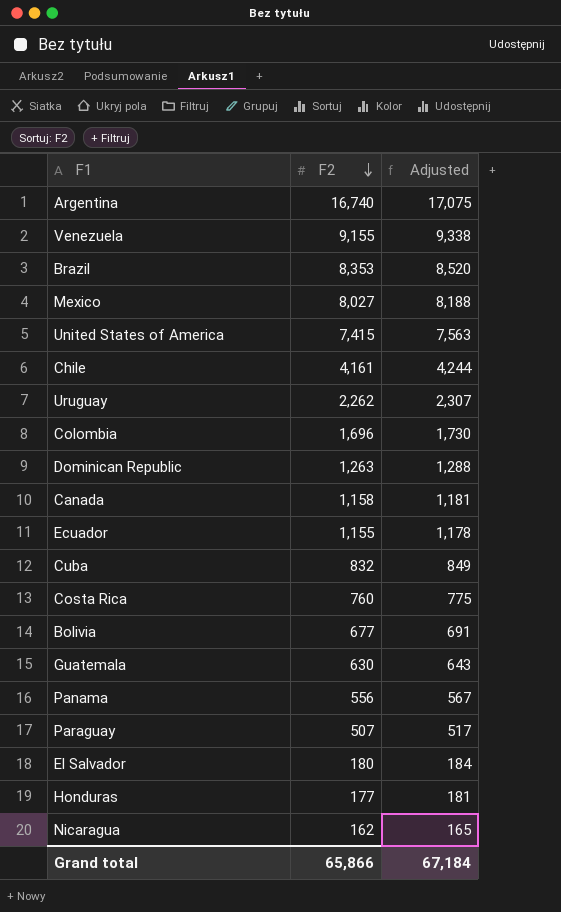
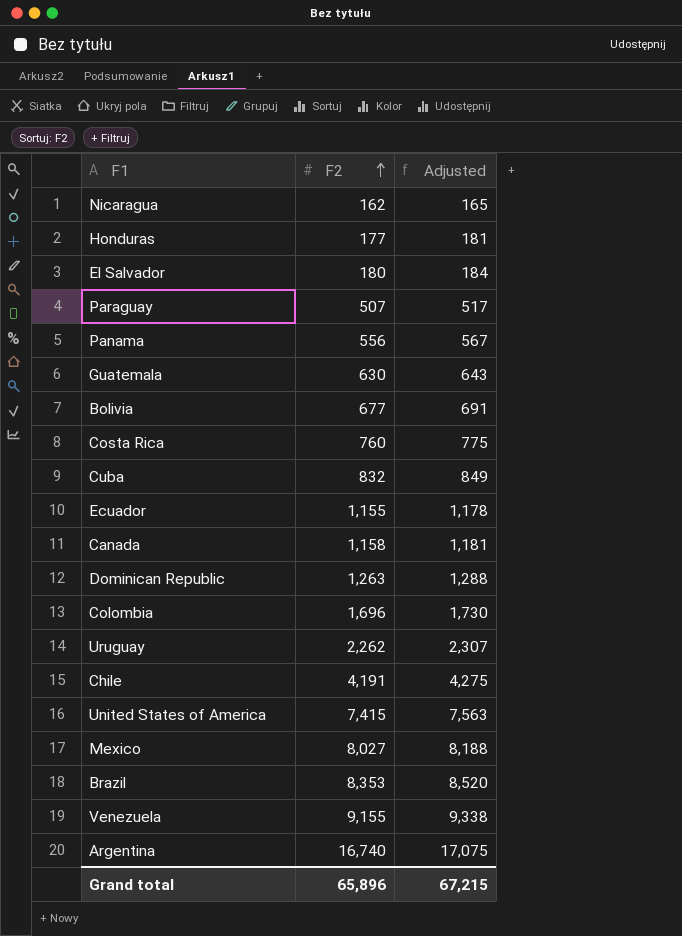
row order: F2 descending -> F2 ascending
Chile | F2: 4,161 -> 4,191
Chile | Adjusted: 4,244 -> 4,275
Grand total | F2: 65,866 -> 65,896
Grand total | Adjusted: 67,184 -> 67,215

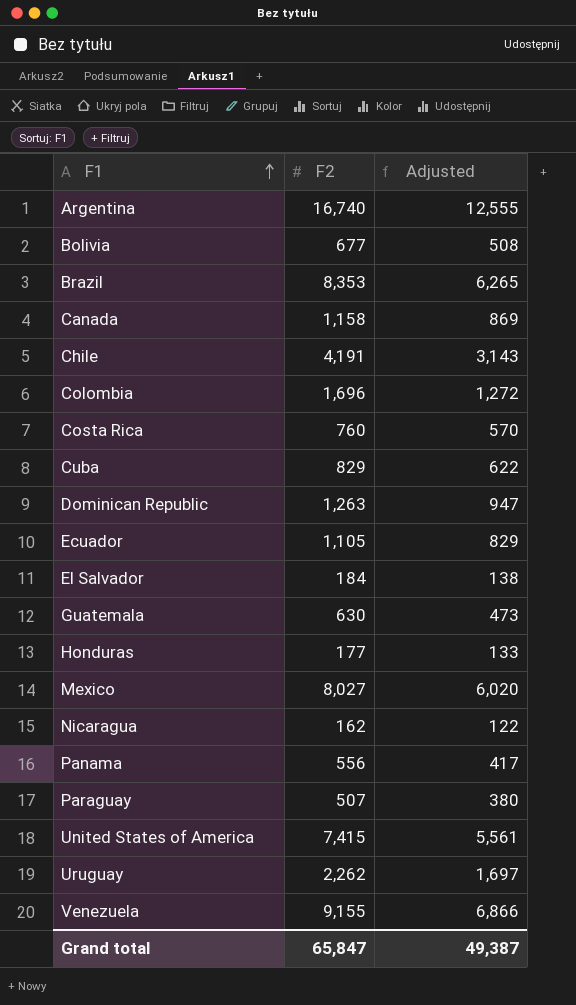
row order: F2 ascending -> F1 ascending
column Adjusted | formula: [F2] * 1.02 -> [F2] * 0.75
Cuba | F2: 832 -> 829
Ecuador | F2: 1,155 -> 1,105
El Salvador | F2: 180 -> 184
Grand total | F2: 65,896 -> 65,847
Grand total | Adjusted: 67,215 -> 49,387

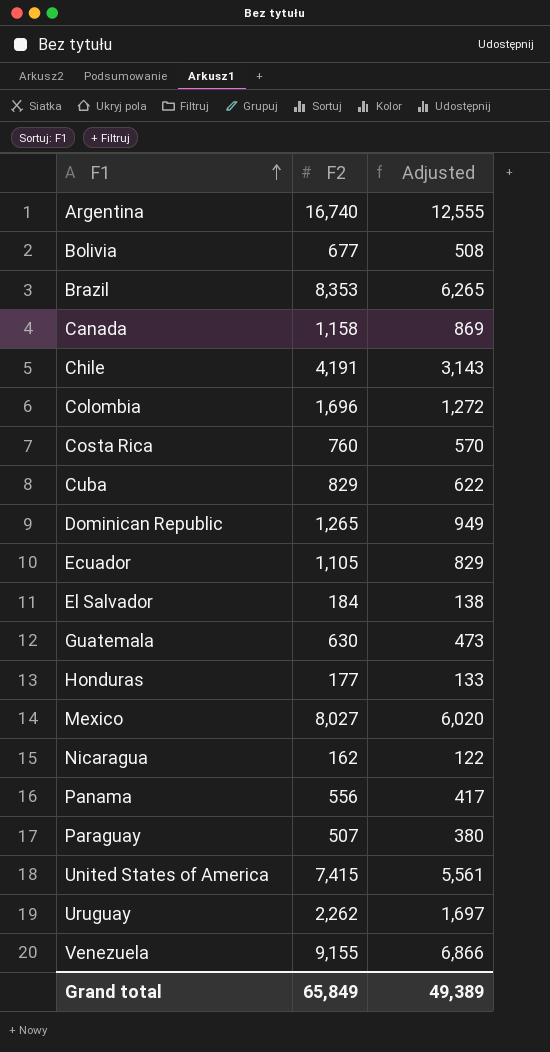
Dominican Republic | F2: 1,263 -> 1,265
Dominican Republic | Adjusted: 947 -> 949
Grand total | F2: 65,847 -> 65,849
Grand total | Adjusted: 49,387 -> 49,389

